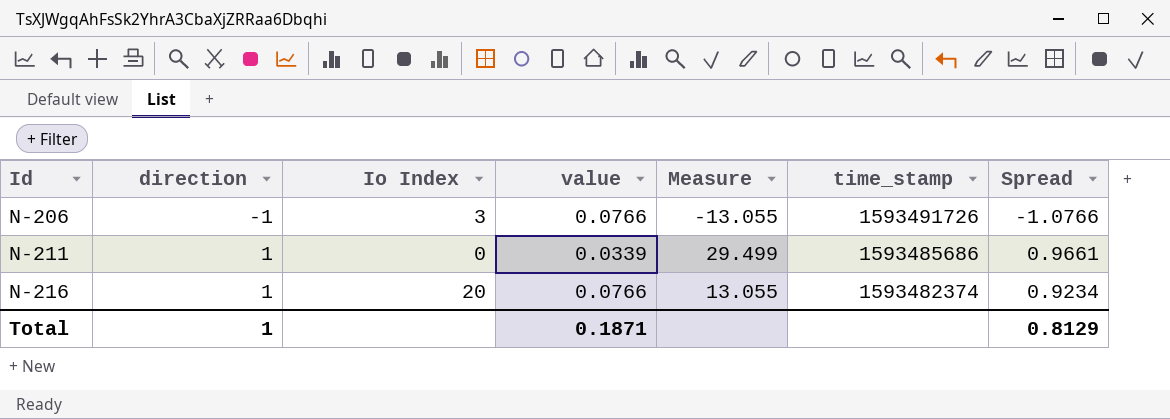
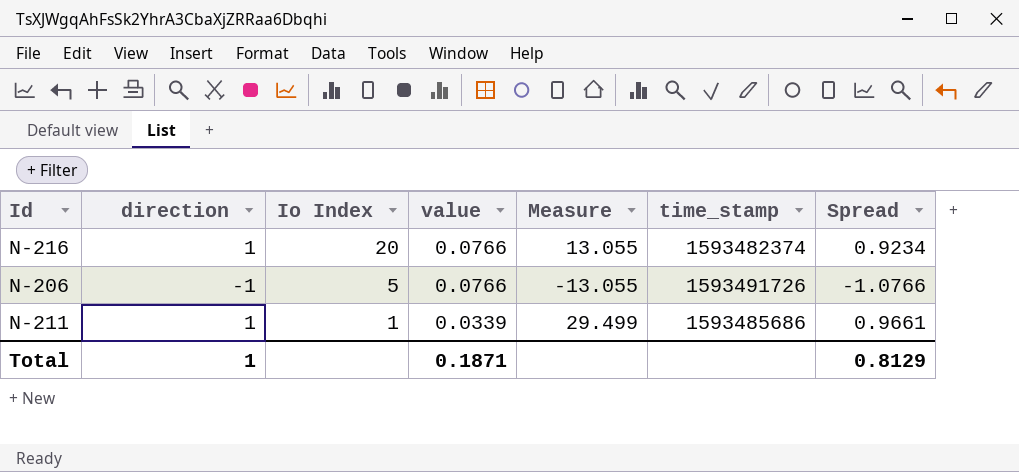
row order: Id ascending -> Io Index descending
N-206 | Io Index: 3 -> 5
N-211 | Io Index: 0 -> 1

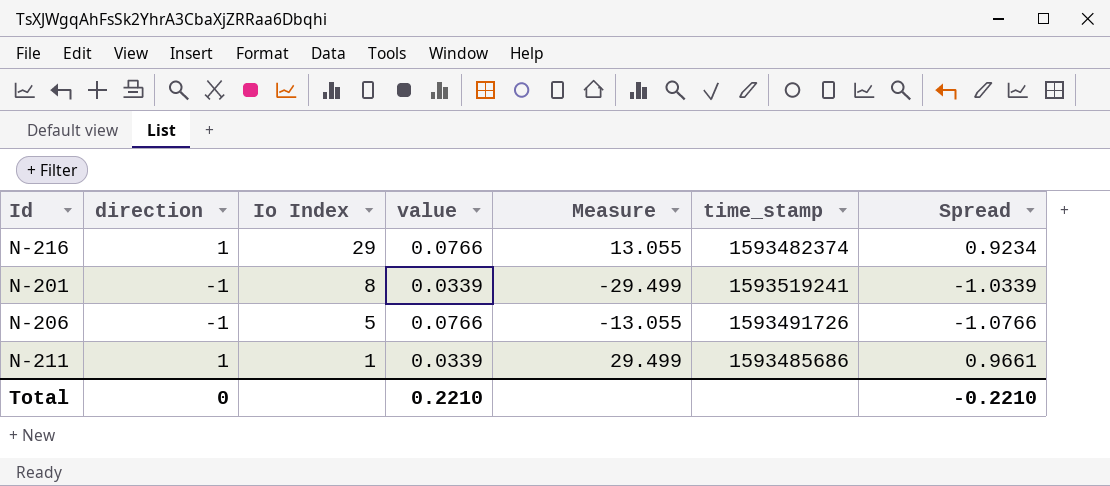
N-216 | Io Index: 20 -> 29
row N-201: none -> -1 | 8 | 0.0339 | -29.499 | 1593519241 | -1.0339
Total | direction: 1 -> 0
Total | value: 0.1871 -> 0.2210
Total | Spread: 0.8129 -> -0.2210

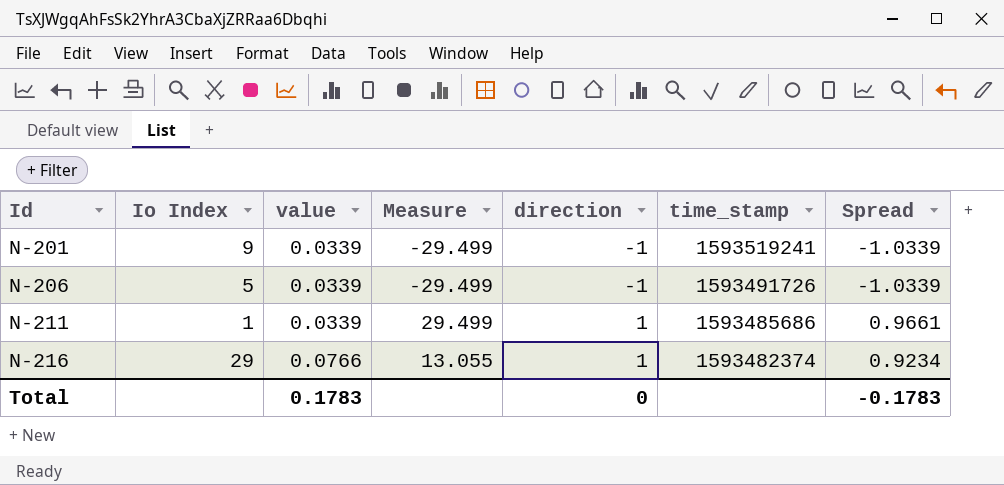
row order: Io Index descending -> Id ascending
column direction | position: 2 -> 5
N-201 | Io Index: 8 -> 9
N-206 | value: 0.0766 -> 0.0339
N-206 | Measure: -13.055 -> -29.499
N-206 | Spread: -1.0766 -> -1.0339
Total | value: 0.2210 -> 0.1783
Total | Spread: -0.2210 -> -0.1783

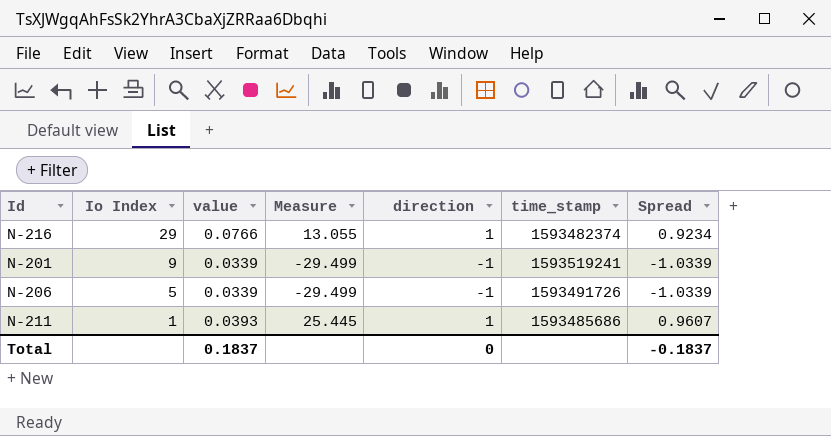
row order: Id ascending -> Io Index descending
N-211 | value: 0.0339 -> 0.0393
N-211 | Measure: 29.499 -> 25.445
N-211 | Spread: 0.9661 -> 0.9607
Total | value: 0.1783 -> 0.1837
Total | Spread: -0.1783 -> -0.1837

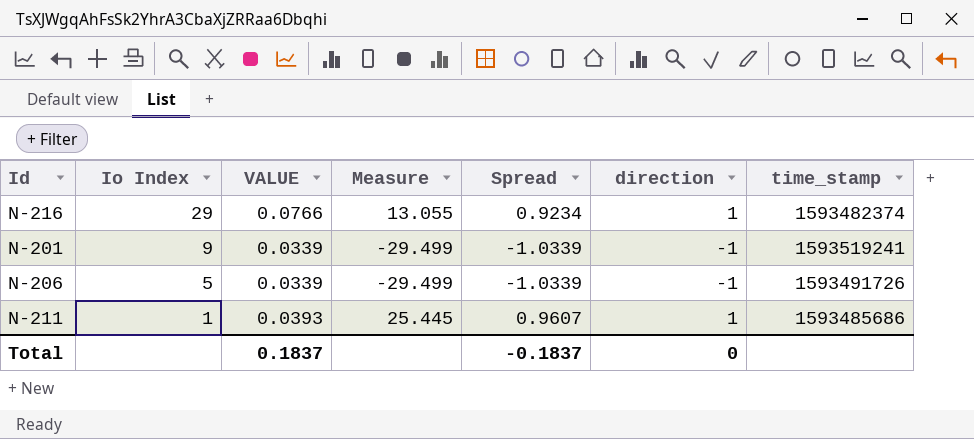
column name: value -> VALUE
column Spread | position: 7 -> 5

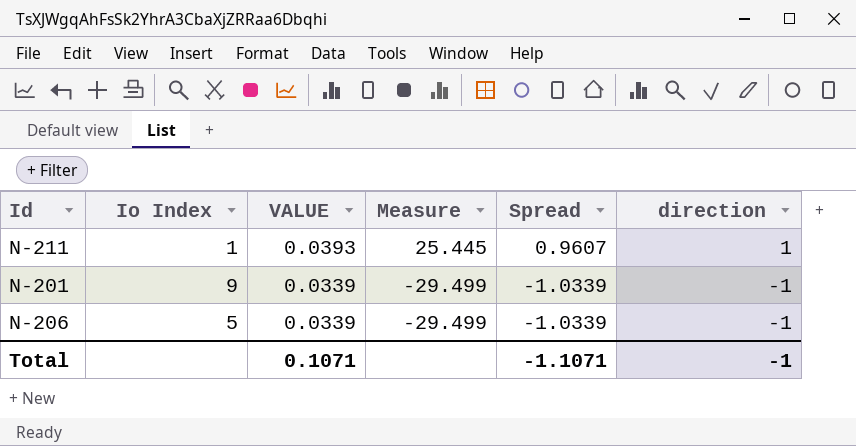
row order: Io Index descending -> VALUE descending
column time_stamp | position: 7 -> none
row N-216: 29 | 0.0766 | 13.055 | 0.9234 | 1 | 1593482374 -> none
Total | VALUE: 0.1837 -> 0.1071
Total | Spread: -0.1837 -> -1.1071
Total | direction: 0 -> -1

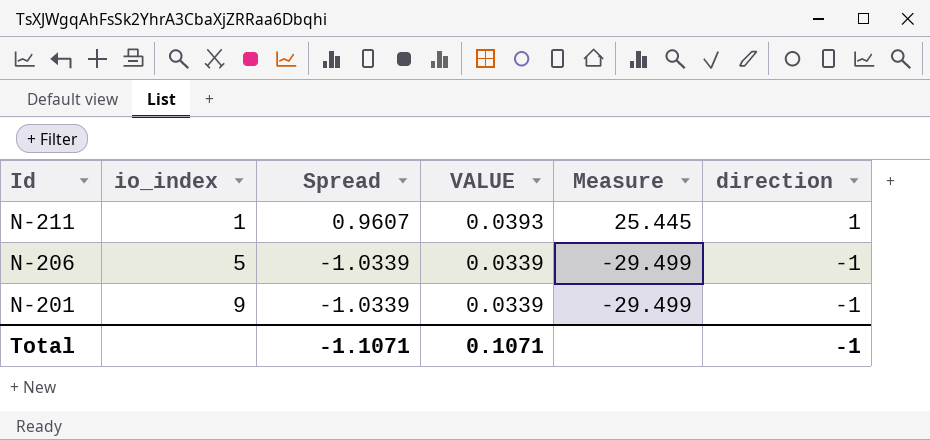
row order: VALUE descending -> Id descending
column name: Io Index -> io_index
column Spread | position: 5 -> 3

